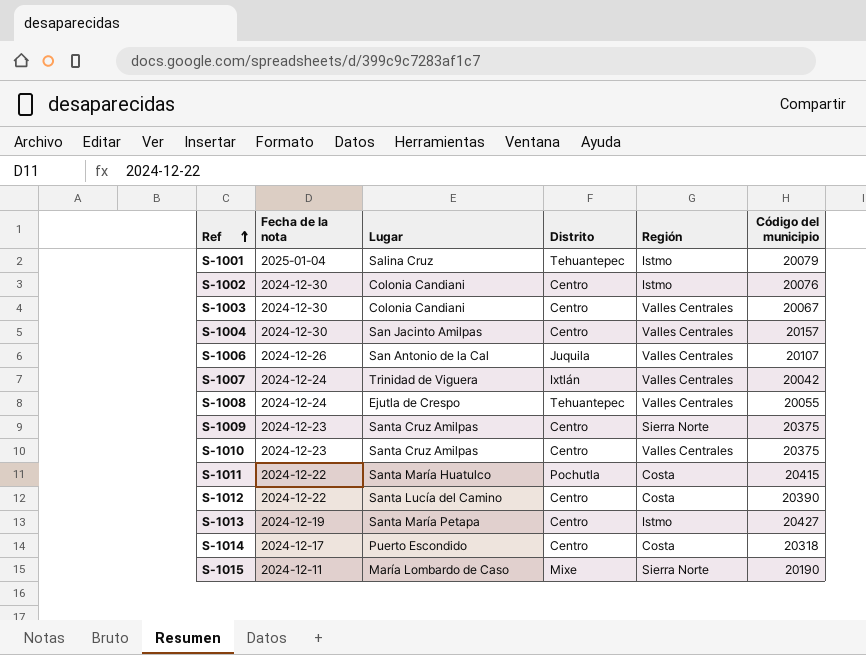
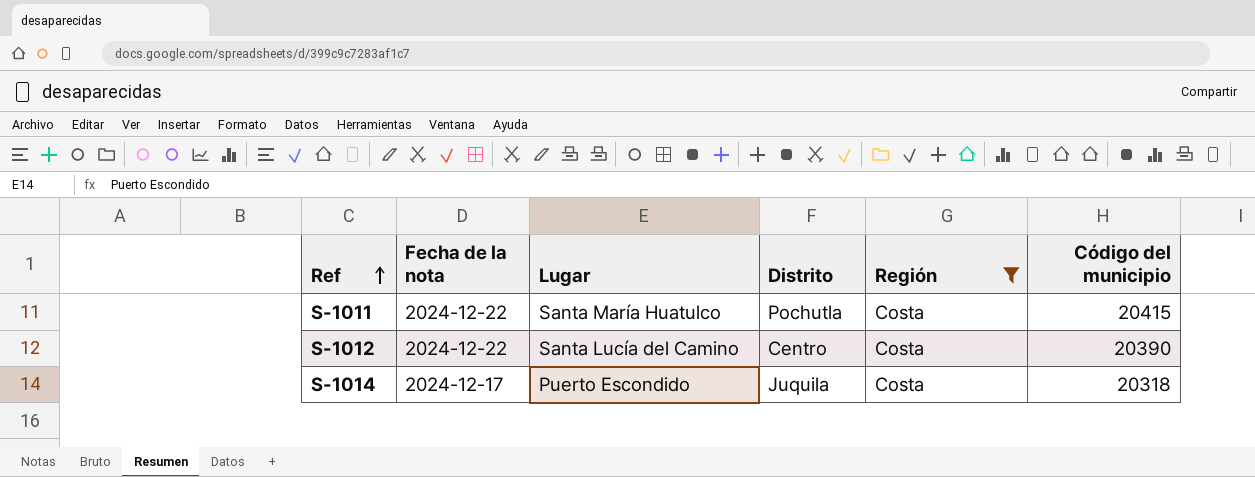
filter: none -> Región = Costa
S-1014 | Distrito: Centro -> Juquila

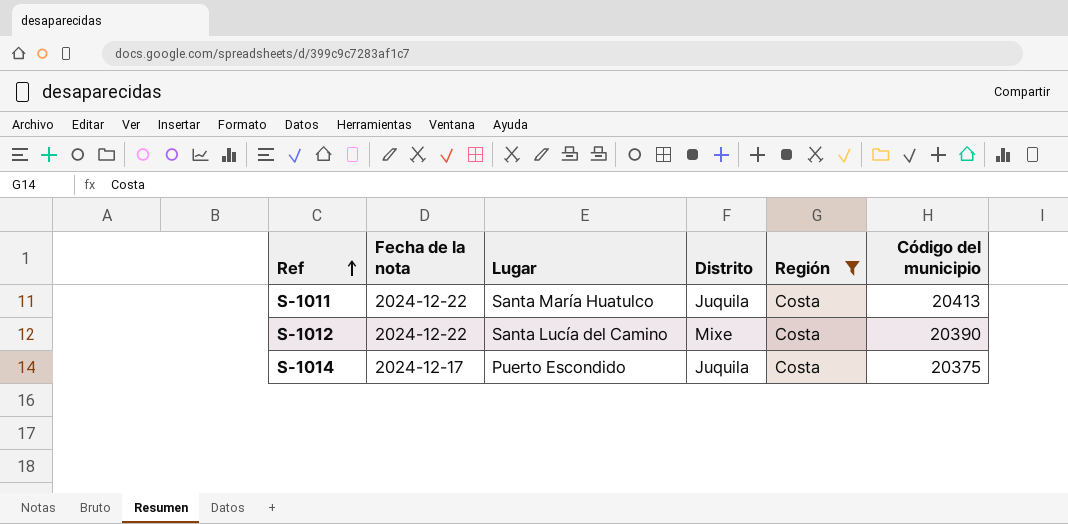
S-1011 | Distrito: Pochutla -> Juquila
S-1011 | Código del municipio: 20415 -> 20413
S-1012 | Distrito: Centro -> Mixe
S-1014 | Código del municipio: 20318 -> 20375

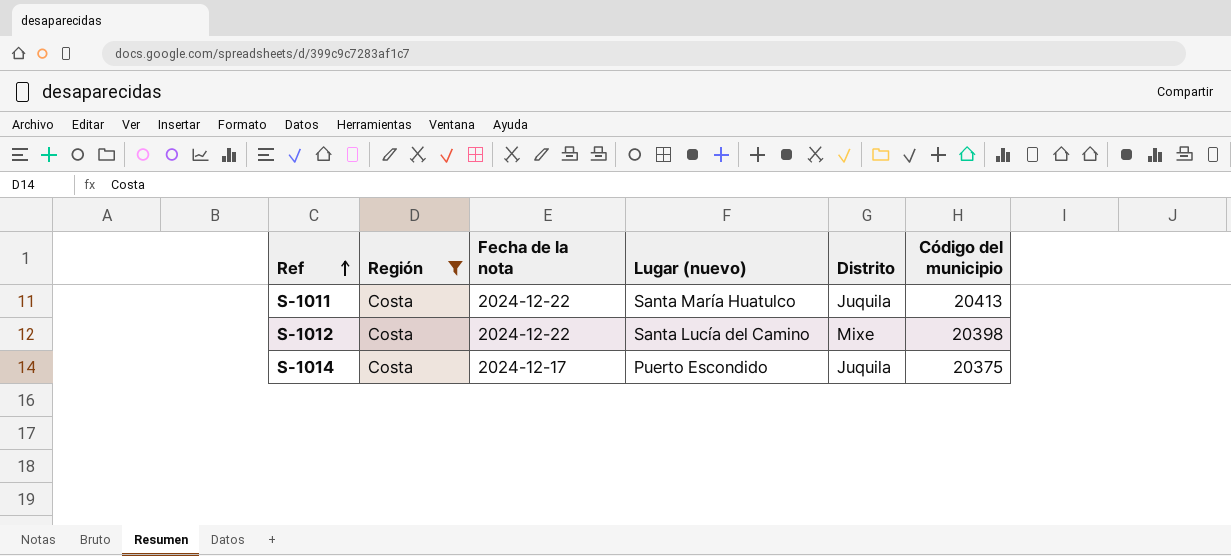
column Región | position: 5 -> 2
column name: Lugar -> Lugar (nuevo)
S-1012 | Código del municipio: 20390 -> 20398

